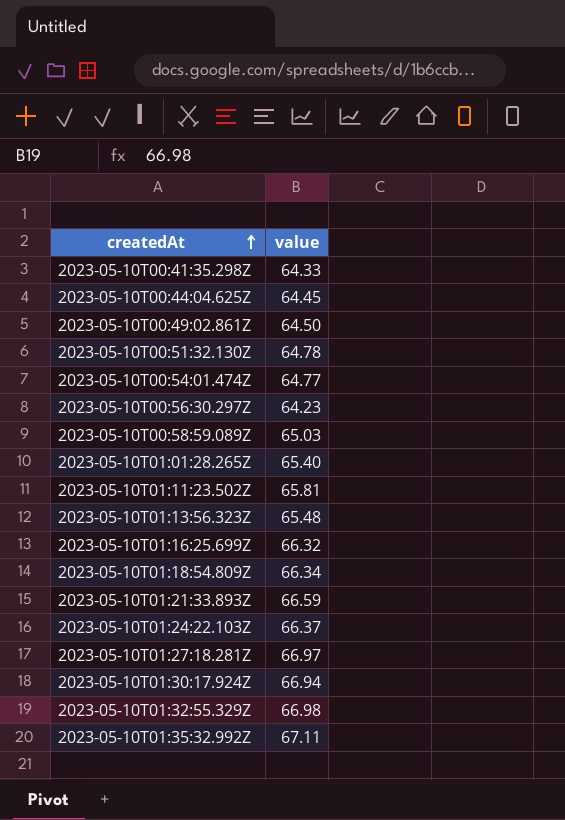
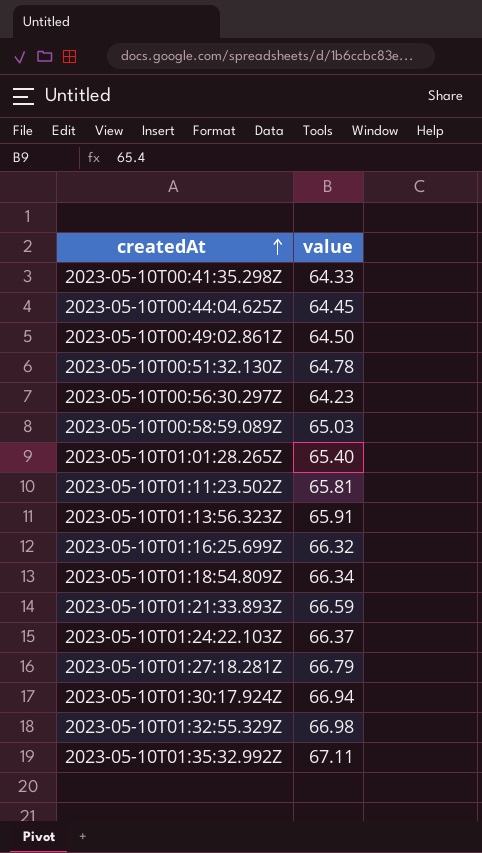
row 2023-05-10T00:54:01.474Z: 64.77 -> none
2023-05-10T01:13:56.323Z | value: 65.48 -> 65.91
2023-05-10T01:27:18.281Z | value: 66.97 -> 66.79

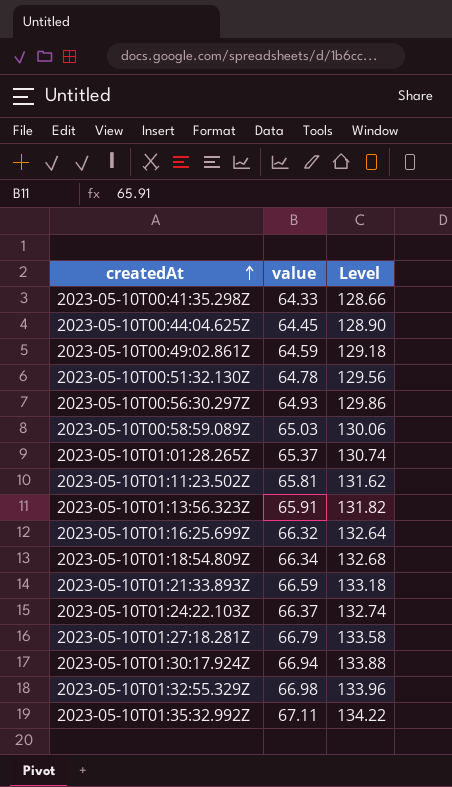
column Level | formula: none -> [value] * 2
2023-05-10T00:49:02.861Z | value: 64.50 -> 64.59
2023-05-10T00:56:30.297Z | value: 64.23 -> 64.93
2023-05-10T01:01:28.265Z | value: 65.40 -> 65.37

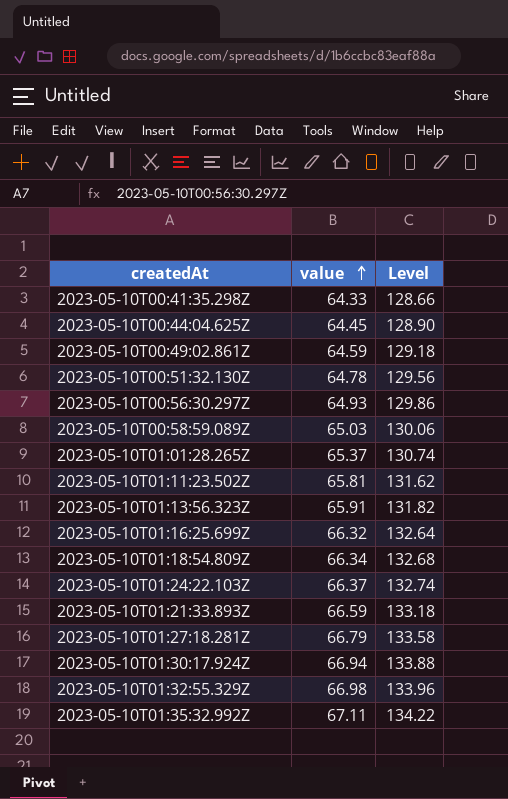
row order: createdAt ascending -> value ascending

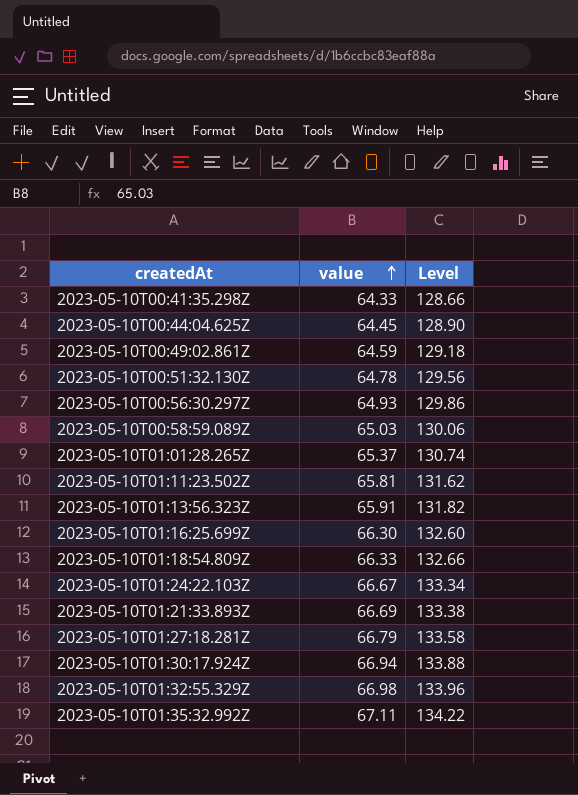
2023-05-10T01:16:25.699Z | value: 66.32 -> 66.30
2023-05-10T01:16:25.699Z | Level: 132.64 -> 132.60
2023-05-10T01:18:54.809Z | value: 66.34 -> 66.33
2023-05-10T01:18:54.809Z | Level: 132.68 -> 132.66
2023-05-10T01:24:22.103Z | value: 66.37 -> 66.67
2023-05-10T01:24:22.103Z | Level: 132.74 -> 133.34
2023-05-10T01:21:33.893Z | value: 66.59 -> 66.69
2023-05-10T01:21:33.893Z | Level: 133.18 -> 133.38

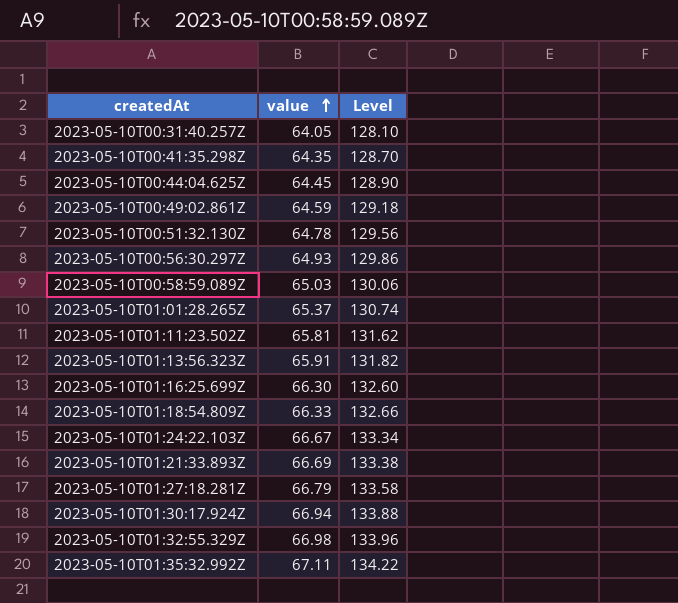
row 2023-05-10T00:31:40.257Z: none -> 64.05 | 128.10
2023-05-10T00:41:35.298Z | value: 64.33 -> 64.35
2023-05-10T00:41:35.298Z | Level: 128.66 -> 128.70

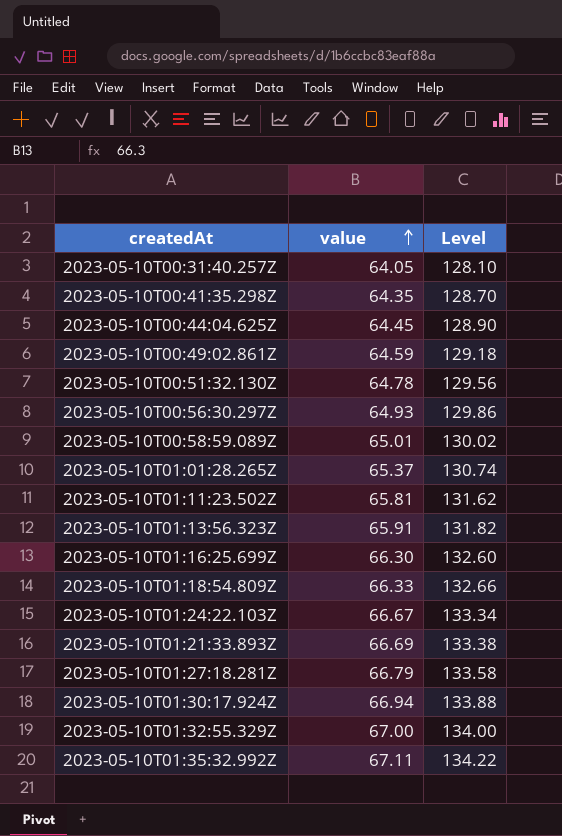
2023-05-10T00:58:59.089Z | value: 65.03 -> 65.01
2023-05-10T00:58:59.089Z | Level: 130.06 -> 130.02
2023-05-10T01:32:55.329Z | value: 66.98 -> 67.00
2023-05-10T01:32:55.329Z | Level: 133.96 -> 134.00

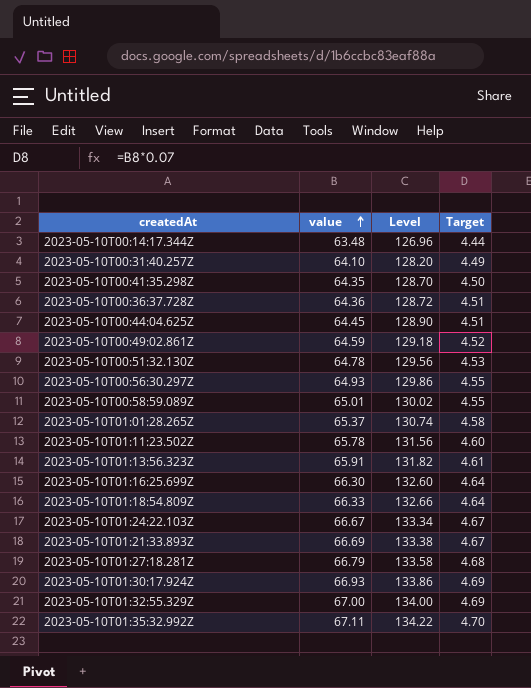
column Target | formula: none -> [value] * 0.07
row 2023-05-10T00:14:17.344Z: none -> 63.48 | 126.96 | 4.44
2023-05-10T00:31:40.257Z | value: 64.05 -> 64.10
2023-05-10T00:31:40.257Z | Level: 128.10 -> 128.20
row 2023-05-10T00:36:37.728Z: none -> 64.36 | 128.72 | 4.51
2023-05-10T01:11:23.502Z | value: 65.81 -> 65.78
2023-05-10T01:11:23.502Z | Level: 131.62 -> 131.56
2023-05-10T01:30:17.924Z | value: 66.94 -> 66.93
2023-05-10T01:30:17.924Z | Level: 133.88 -> 133.86

